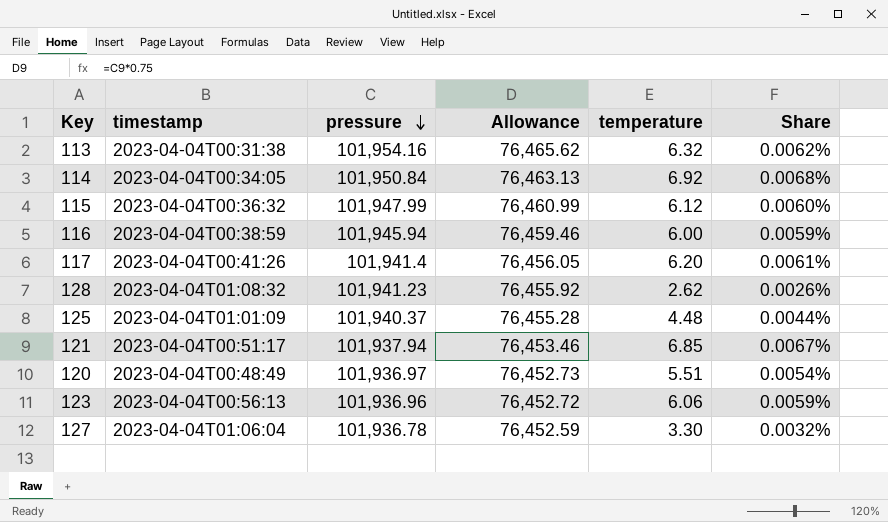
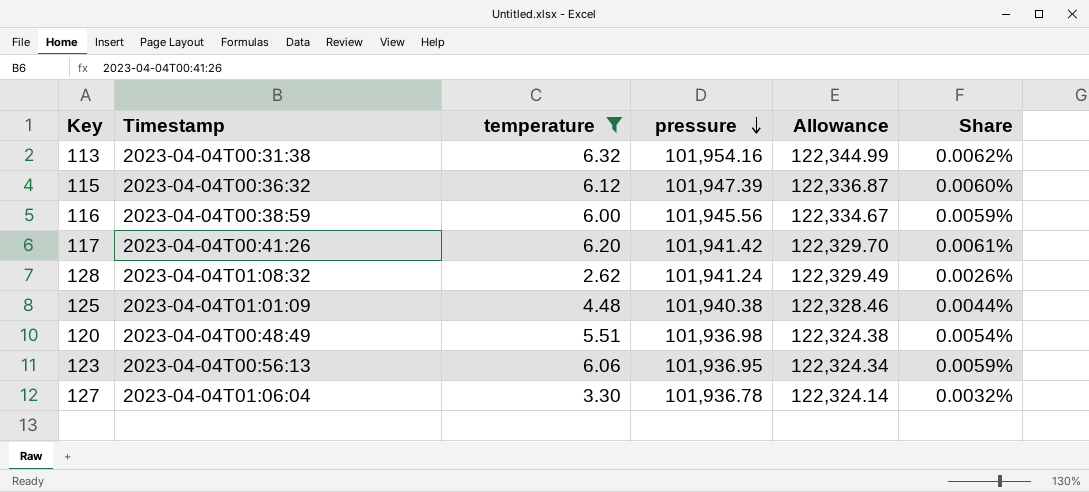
filter: none -> temperature <= 6.32
column name: timestamp -> Timestamp
column temperature | position: 5 -> 3
column Allowance | formula: [pressure] * 0.75 -> [pressure] * 1.2
115 | pressure: 101,947.99 -> 101,947.39
116 | pressure: 101,945.94 -> 101,945.56
117 | pressure: 101,941.4 -> 101,941.42
128 | pressure: 101,941.23 -> 101,941.24
125 | pressure: 101,940.37 -> 101,940.38
120 | pressure: 101,936.97 -> 101,936.98
123 | pressure: 101,936.96 -> 101,936.95

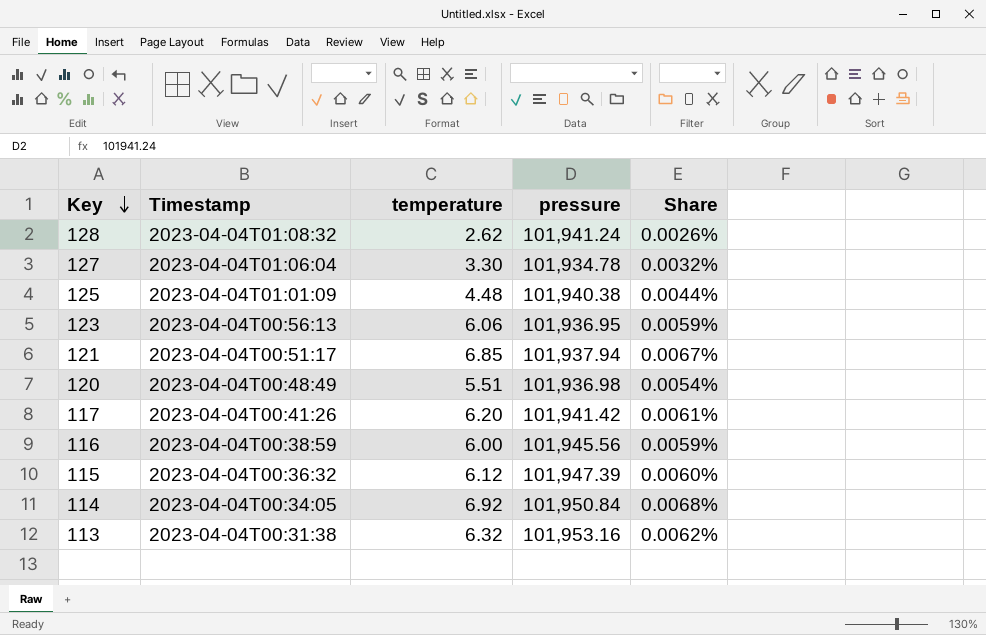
filter: temperature <= 6.32 -> none
row order: pressure descending -> Key descending
column Allowance | formula: [pressure] * 1.2 -> none
127 | pressure: 101,936.78 -> 101,934.78
113 | pressure: 101,954.16 -> 101,953.16

